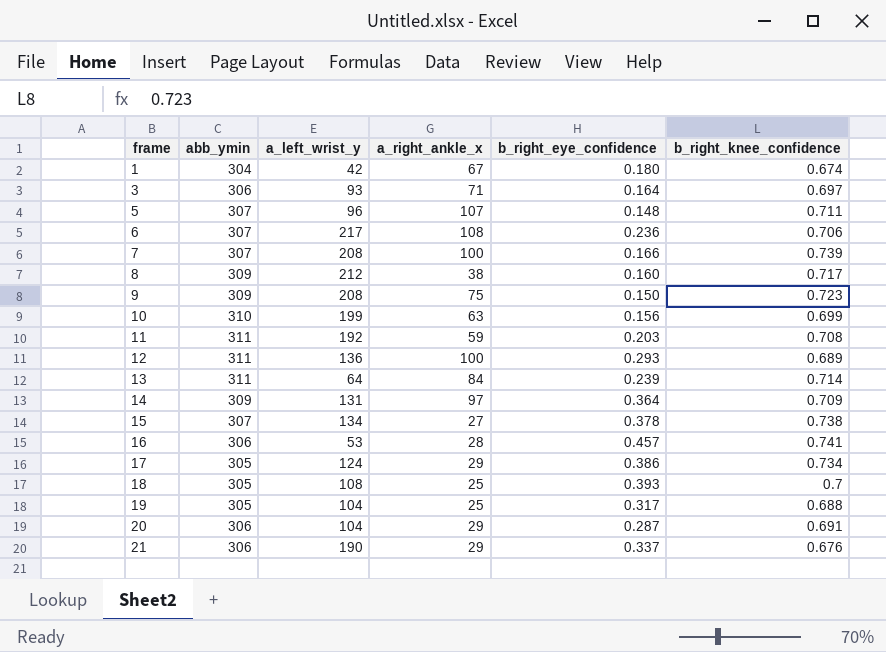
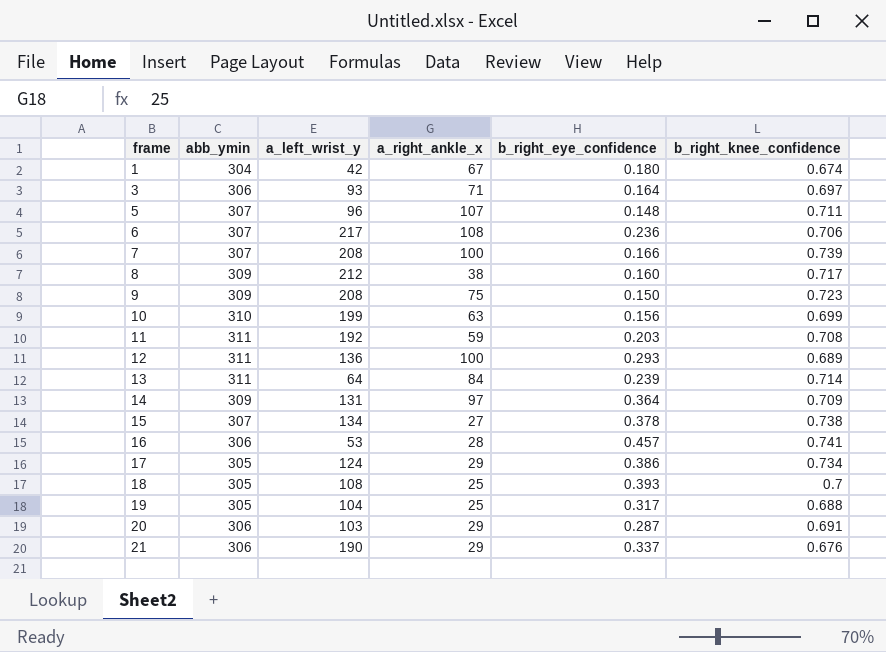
20 | a_left_wrist_y: 104 -> 103

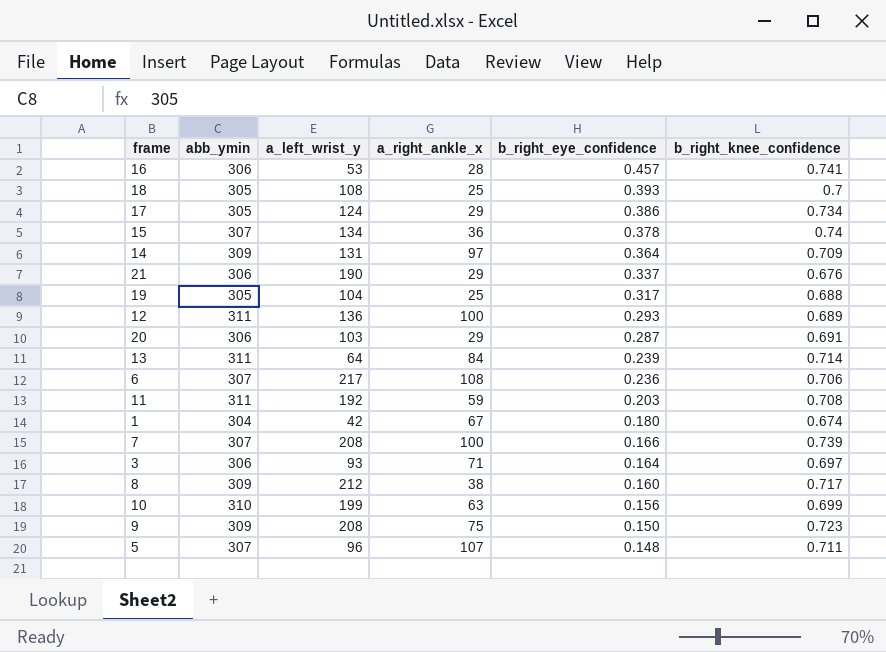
row order: frame ascending -> b_right_eye_confidence descending
15 | a_right_ankle_x: 27 -> 36
15 | b_right_knee_confidence: 0.738 -> 0.74

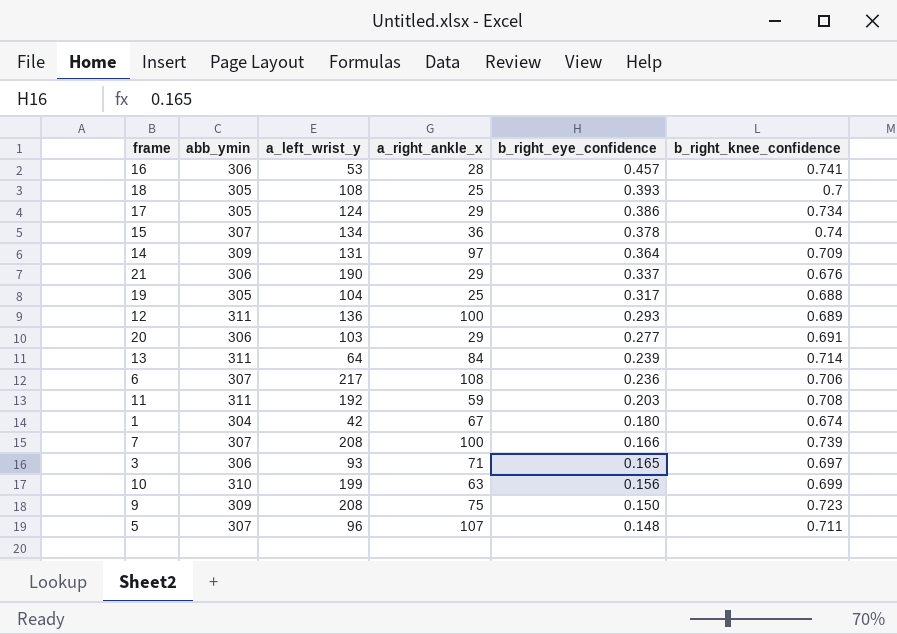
row 8: 309 | 212 | 38 | 0.160 | 0.717 -> none
20 | b_right_eye_confidence: 0.287 -> 0.277
3 | b_right_eye_confidence: 0.164 -> 0.165

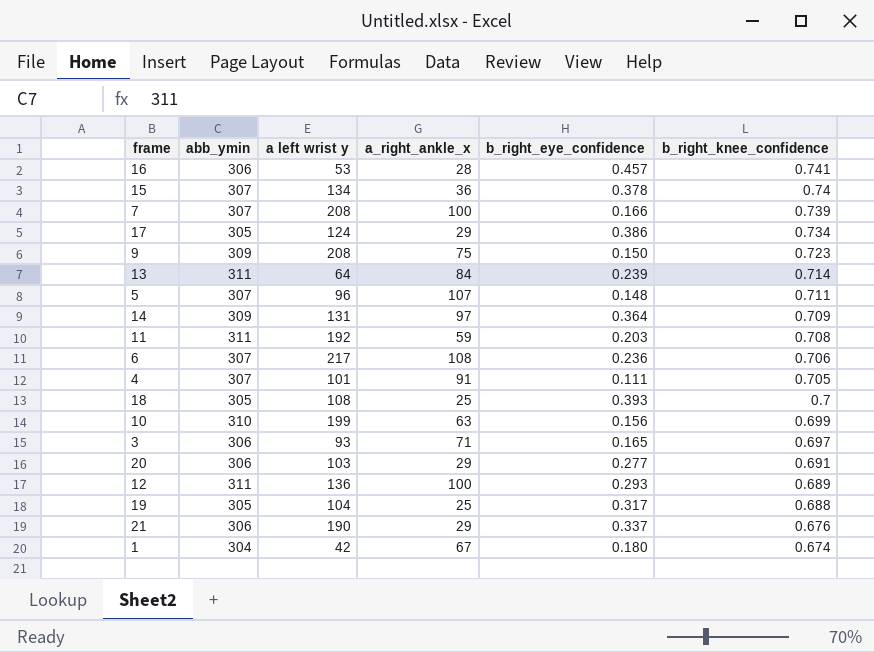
row order: b_right_eye_confidence descending -> b_right_knee_confidence descending
column name: a_left_wrist_y -> a left wrist y
row 4: none -> 307 | 101 | 91 | 0.111 | 0.705

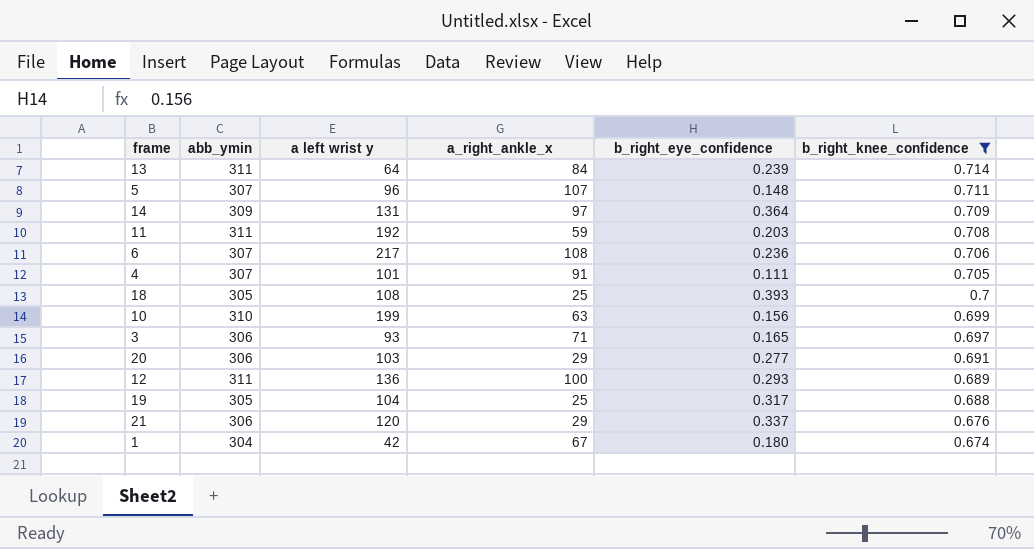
filter: none -> b_right_knee_confidence <= 0.714
21 | a left wrist y: 190 -> 120

